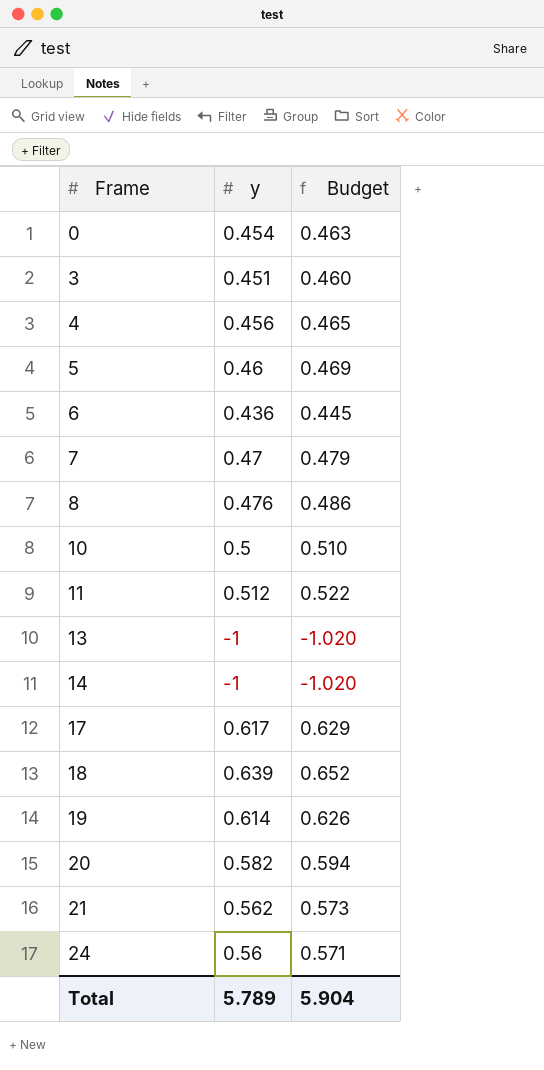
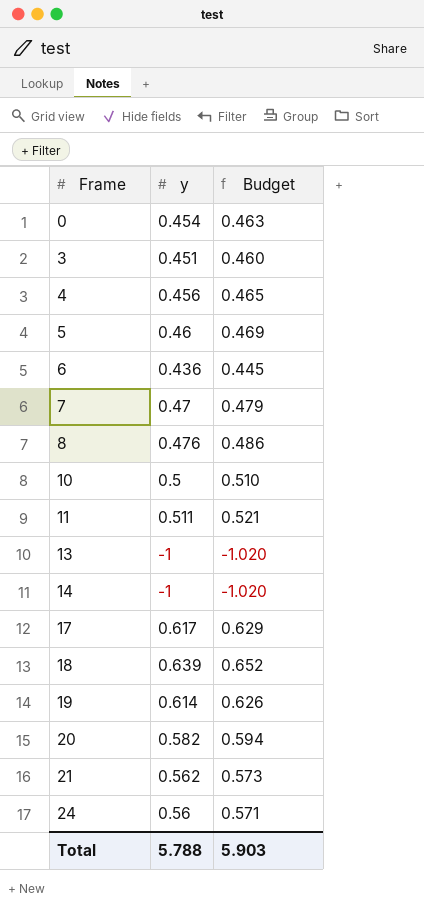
11 | y: 0.512 -> 0.511
11 | Budget: 0.522 -> 0.521
Total | y: 5.789 -> 5.788
Total | Budget: 5.904 -> 5.903

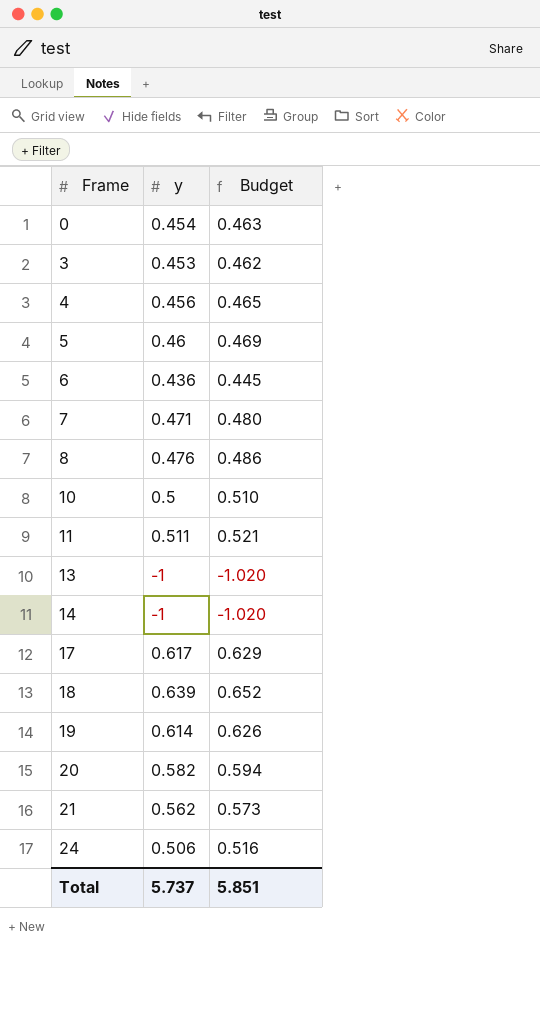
3 | y: 0.451 -> 0.453
3 | Budget: 0.460 -> 0.462
7 | y: 0.47 -> 0.471
7 | Budget: 0.479 -> 0.480
24 | y: 0.56 -> 0.506
24 | Budget: 0.571 -> 0.516
Total | y: 5.788 -> 5.737
Total | Budget: 5.903 -> 5.851

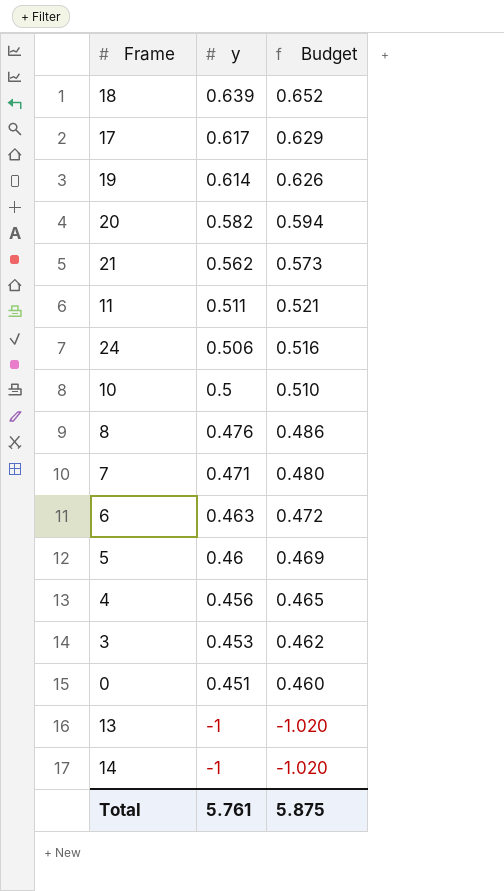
row order: Frame ascending -> y descending
6 | y: 0.436 -> 0.463
6 | Budget: 0.445 -> 0.472
0 | y: 0.454 -> 0.451
0 | Budget: 0.463 -> 0.460
Total | y: 5.737 -> 5.761
Total | Budget: 5.851 -> 5.875

